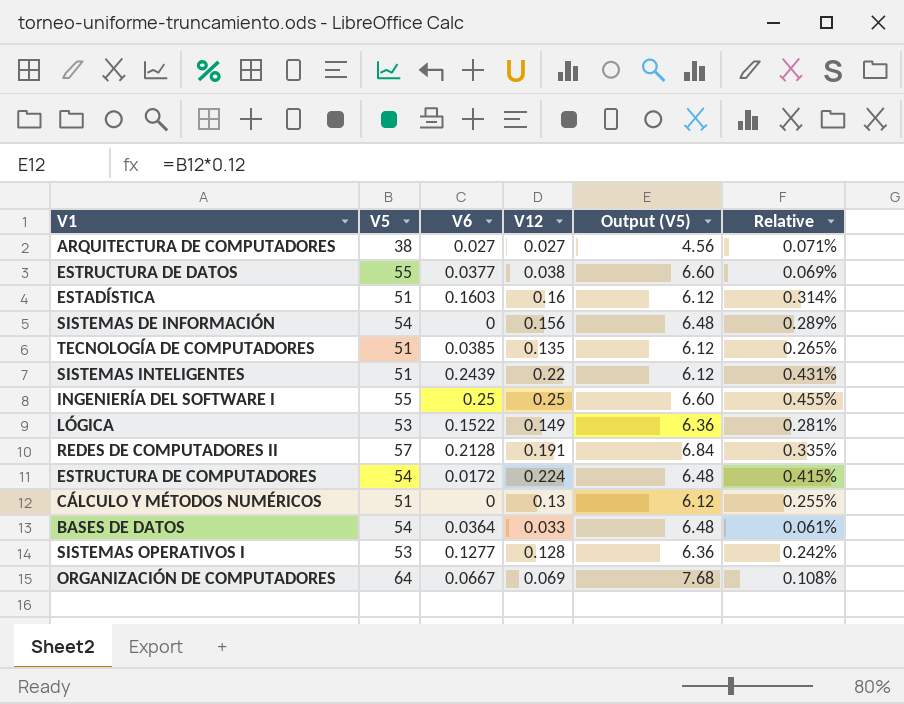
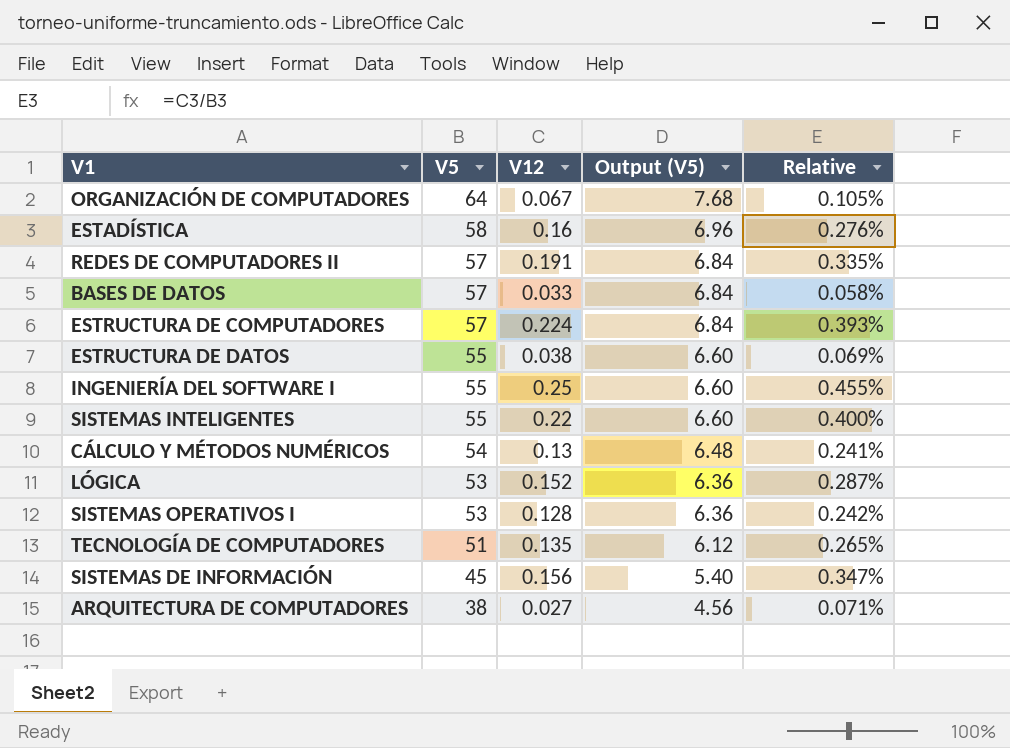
row order: none -> V5 descending
column V6 | position: 3 -> none
ORGANIZACIÓN DE COMPUTADORES | V12: 0.069 -> 0.067
ORGANIZACIÓN DE COMPUTADORES | Relative: 0.108% -> 0.105%
ESTADÍSTICA | V5: 51 -> 58
ESTADÍSTICA | Output (V5): 6.12 -> 6.96
ESTADÍSTICA | Relative: 0.314% -> 0.276%
BASES DE DATOS | V5: 54 -> 57
BASES DE DATOS | Output (V5): 6.48 -> 6.84
BASES DE DATOS | Relative: 0.061% -> 0.058%
ESTRUCTURA DE COMPUTADORES | V5: 54 -> 57
ESTRUCTURA DE COMPUTADORES | Output (V5): 6.48 -> 6.84
ESTRUCTURA DE COMPUTADORES | Relative: 0.415% -> 0.393%
SISTEMAS INTELIGENTES | V5: 51 -> 55
SISTEMAS INTELIGENTES | Output (V5): 6.12 -> 6.60
SISTEMAS INTELIGENTES | Relative: 0.431% -> 0.400%
CÁLCULO Y MÉTODOS NUMÉRICOS | V5: 51 -> 54
CÁLCULO Y MÉTODOS NUMÉRICOS | Output (V5): 6.12 -> 6.48
CÁLCULO Y MÉTODOS NUMÉRICOS | Relative: 0.255% -> 0.241%
LÓGICA | V12: 0.149 -> 0.152
LÓGICA | Relative: 0.281% -> 0.287%
SISTEMAS DE INFORMACIÓN | V5: 54 -> 45
SISTEMAS DE INFORMACIÓN | Output (V5): 6.48 -> 5.40
SISTEMAS DE INFORMACIÓN | Relative: 0.289% -> 0.347%

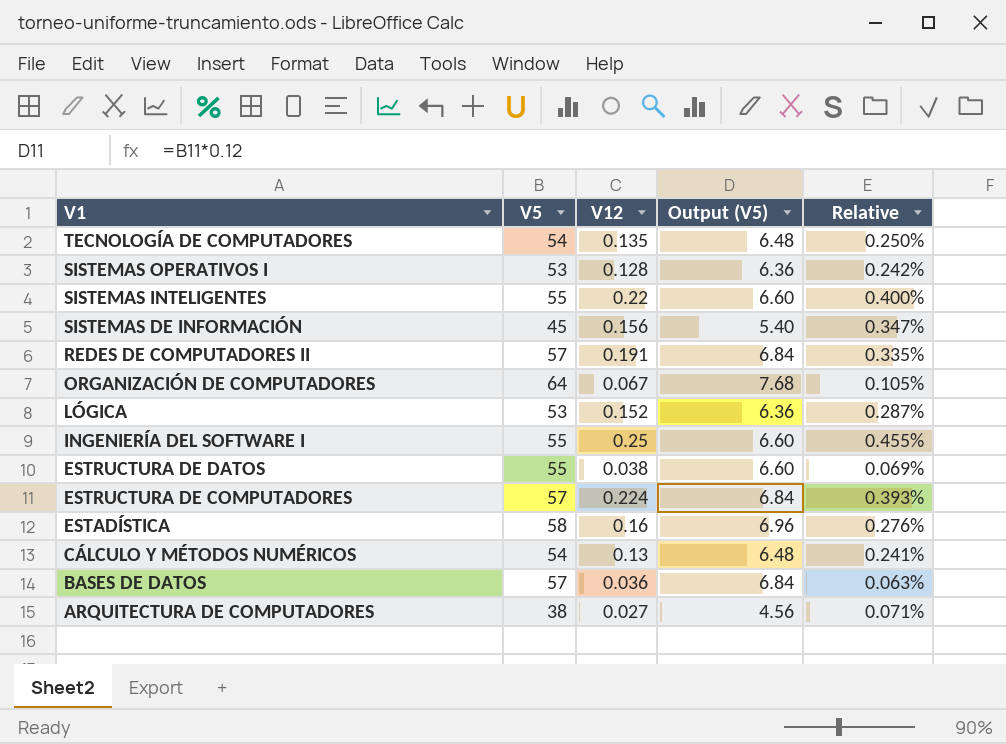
row order: V5 descending -> V1 descending
TECNOLOGÍA DE COMPUTADORES | V5: 51 -> 54
TECNOLOGÍA DE COMPUTADORES | Output (V5): 6.12 -> 6.48
TECNOLOGÍA DE COMPUTADORES | Relative: 0.265% -> 0.250%
BASES DE DATOS | V12: 0.033 -> 0.036
BASES DE DATOS | Relative: 0.058% -> 0.063%

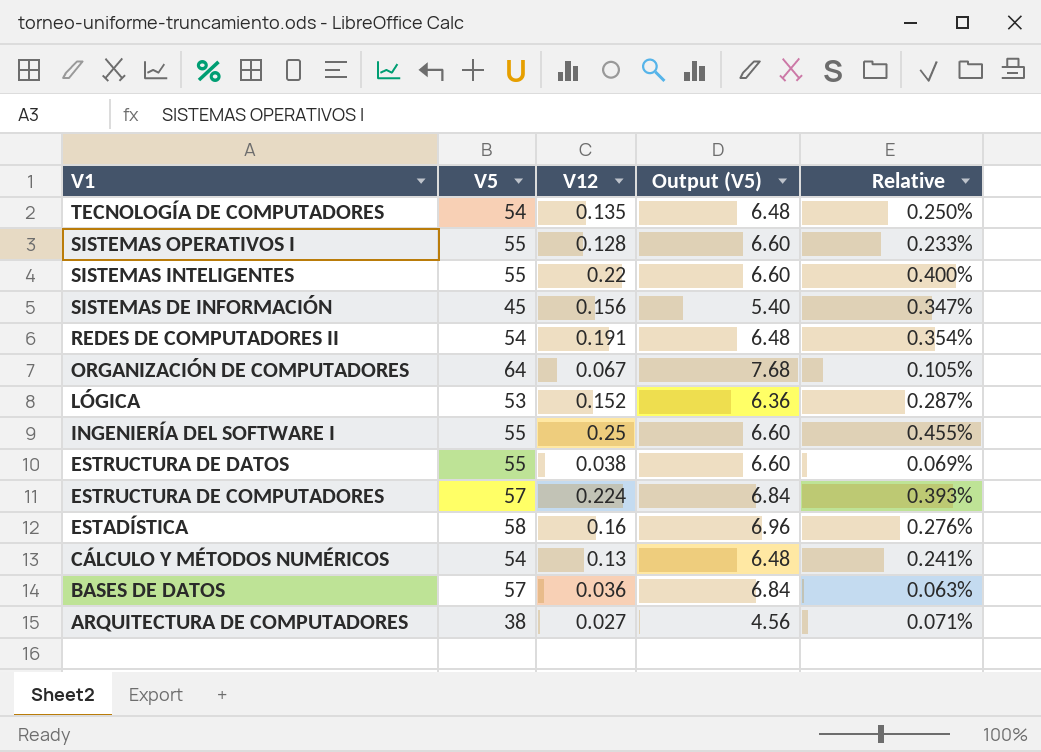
SISTEMAS OPERATIVOS I | V5: 53 -> 55
SISTEMAS OPERATIVOS I | Output (V5): 6.36 -> 6.60
SISTEMAS OPERATIVOS I | Relative: 0.242% -> 0.233%
REDES DE COMPUTADORES II | V5: 57 -> 54
REDES DE COMPUTADORES II | Output (V5): 6.84 -> 6.48
REDES DE COMPUTADORES II | Relative: 0.335% -> 0.354%

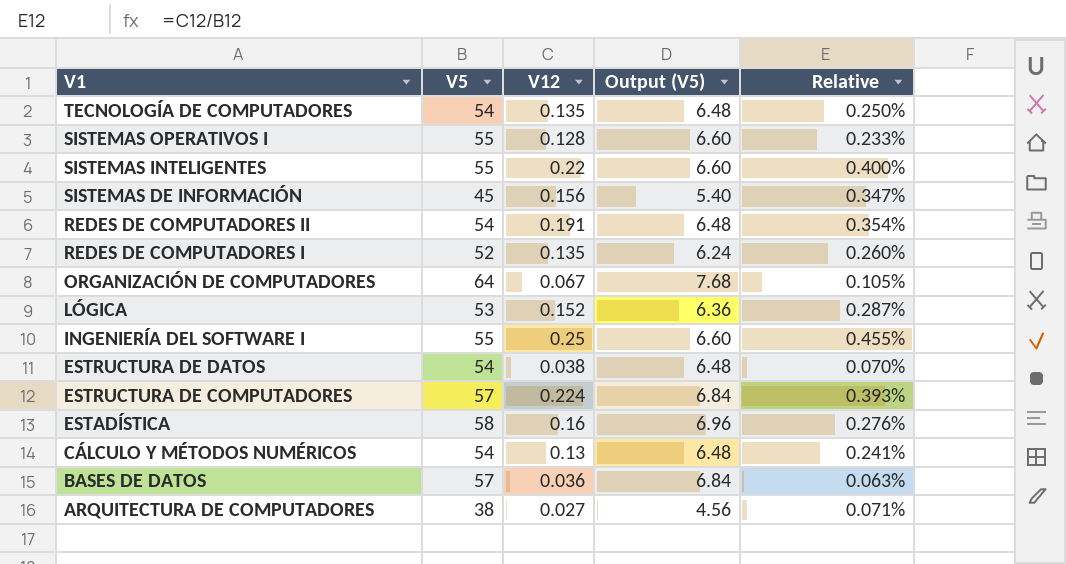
row REDES DE COMPUTADORES I: none -> 52 | 0.135 | 6.24 | 0.260%
ESTRUCTURA DE DATOS | V5: 55 -> 54
ESTRUCTURA DE DATOS | Output (V5): 6.60 -> 6.48
ESTRUCTURA DE DATOS | Relative: 0.069% -> 0.070%

